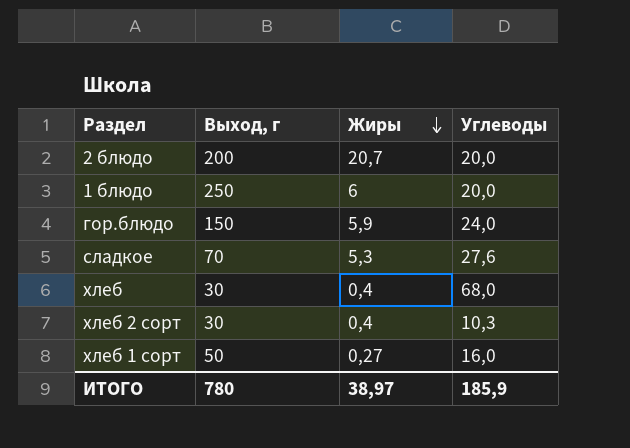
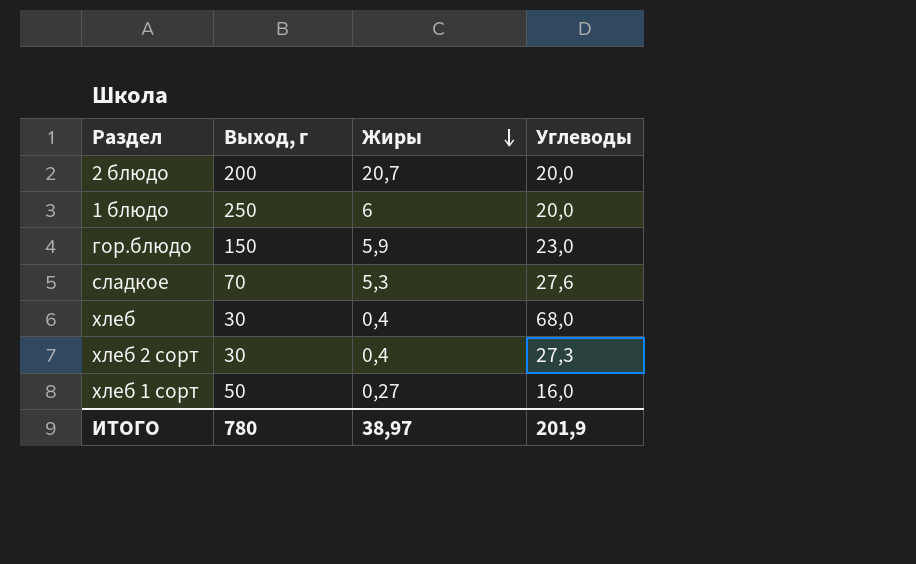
гор.блюдо | Углеводы: 24,0 -> 23,0
хлеб 2 сорт | Углеводы: 10,3 -> 27,3
ИТОГО | Углеводы: 185,9 -> 201,9

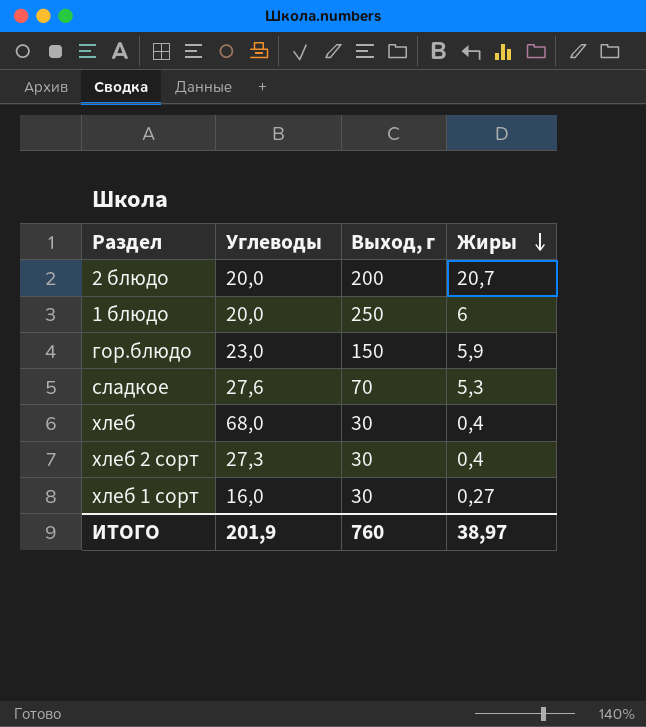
column Углеводы | position: 4 -> 2
хлеб 1 сорт | Выход, г: 50 -> 30
ИТОГО | Выход, г: 780 -> 760

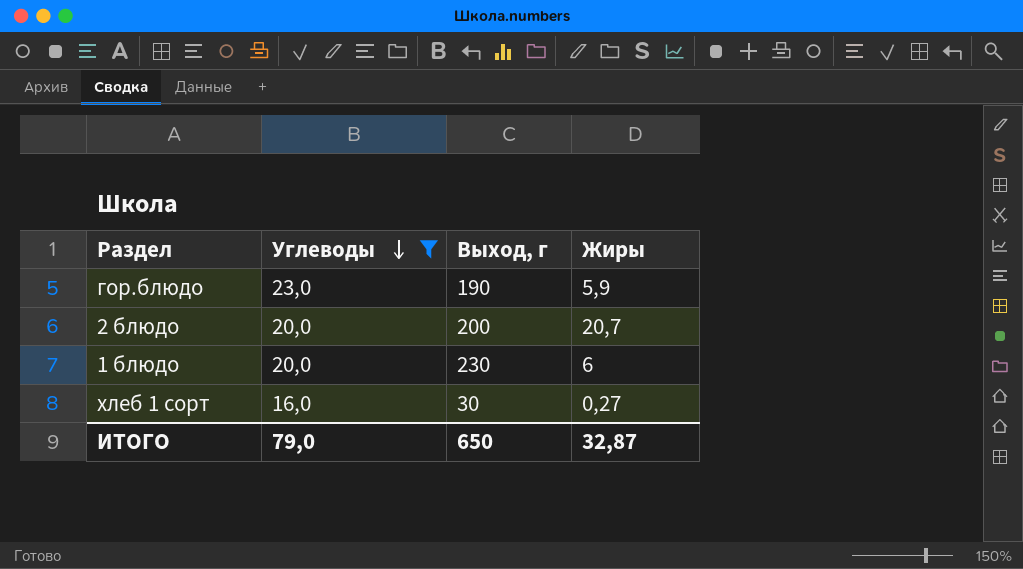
filter: none -> Углеводы <= 23,0
row order: Жиры descending -> Углеводы descending
гор.блюдо | Выход, г: 150 -> 190
1 блюдо | Выход, г: 250 -> 230
ИТОГО | Углеводы: 201,9 -> 79,0
ИТОГО | Выход, г: 760 -> 650
ИТОГО | Жиры: 38,97 -> 32,87

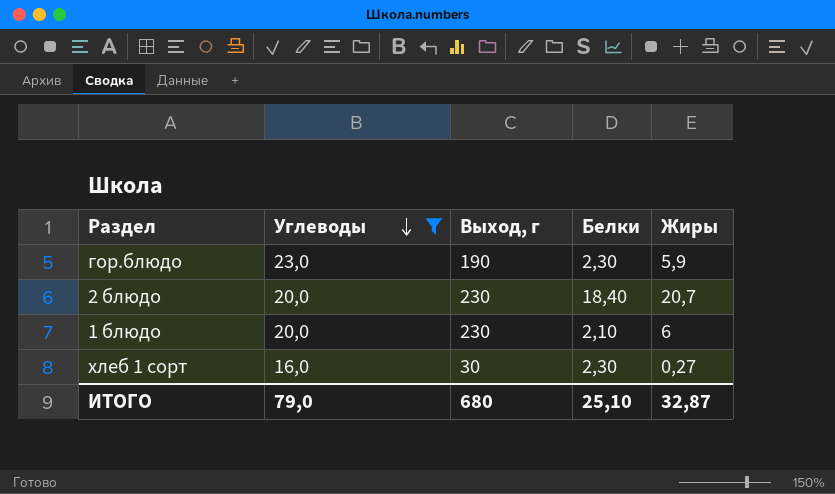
column Белки | position: none -> 4
2 блюдо | Выход, г: 200 -> 230
ИТОГО | Выход, г: 650 -> 680

